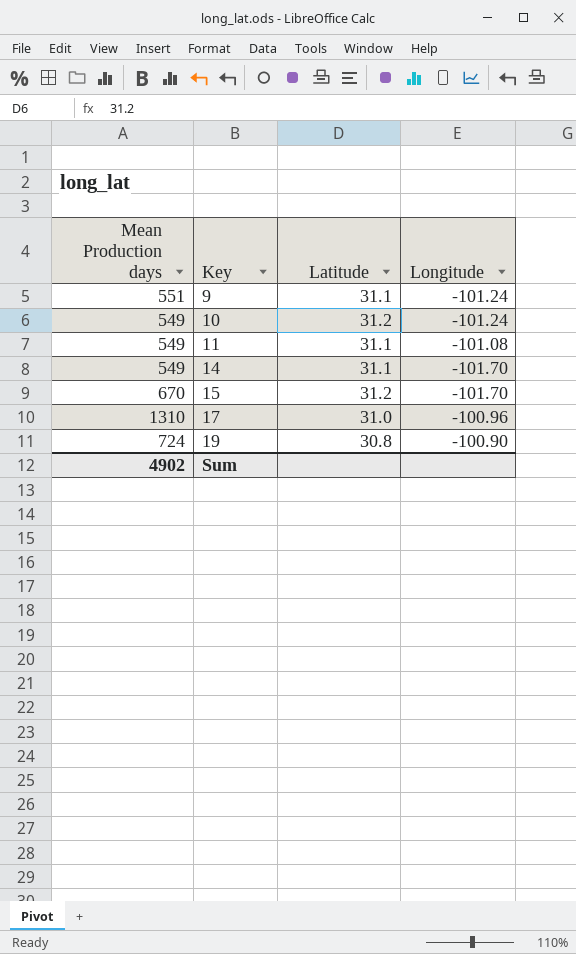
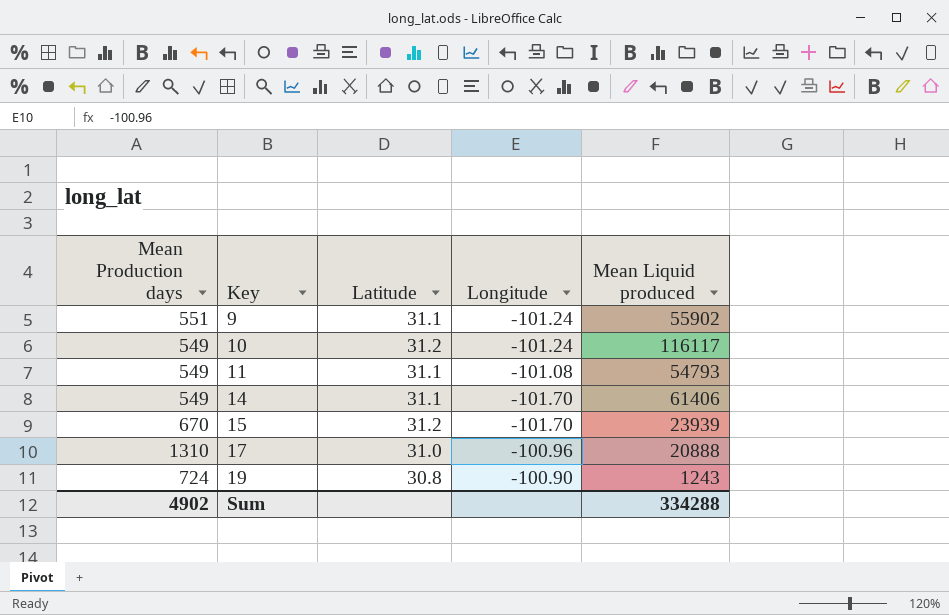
column Mean Liquid produced | position: none -> 5

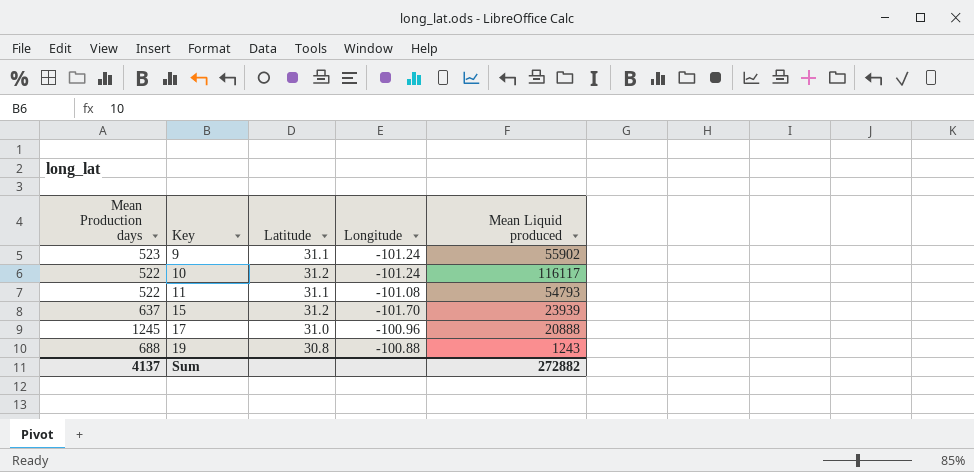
row 14: 549 | 31.1 | -101.70 | 61406 -> none
9 | Mean Production days: 551 -> 523
10 | Mean Production days: 549 -> 522
11 | Mean Production days: 549 -> 522
15 | Mean Production days: 670 -> 637
17 | Mean Production days: 1310 -> 1245
19 | Mean Production days: 724 -> 688
19 | Longitude: -100.90 -> -100.88
Sum | Mean Production days: 4902 -> 4137
Sum | Mean Liquid produced: 334288 -> 272882

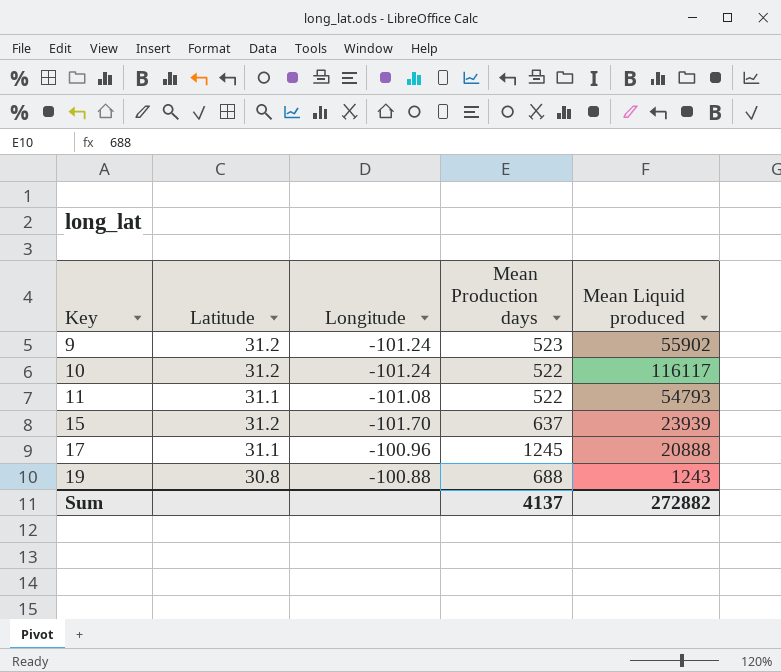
column Mean Production days | position: 1 -> 4
9 | Latitude: 31.1 -> 31.2
17 | Latitude: 31.0 -> 31.1

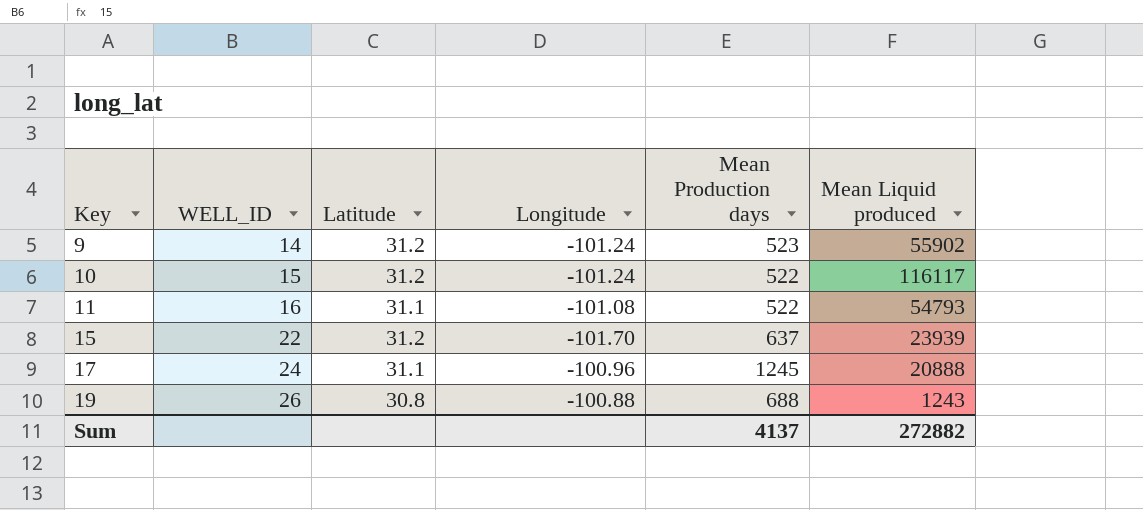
column WELL_ID | position: none -> 2

